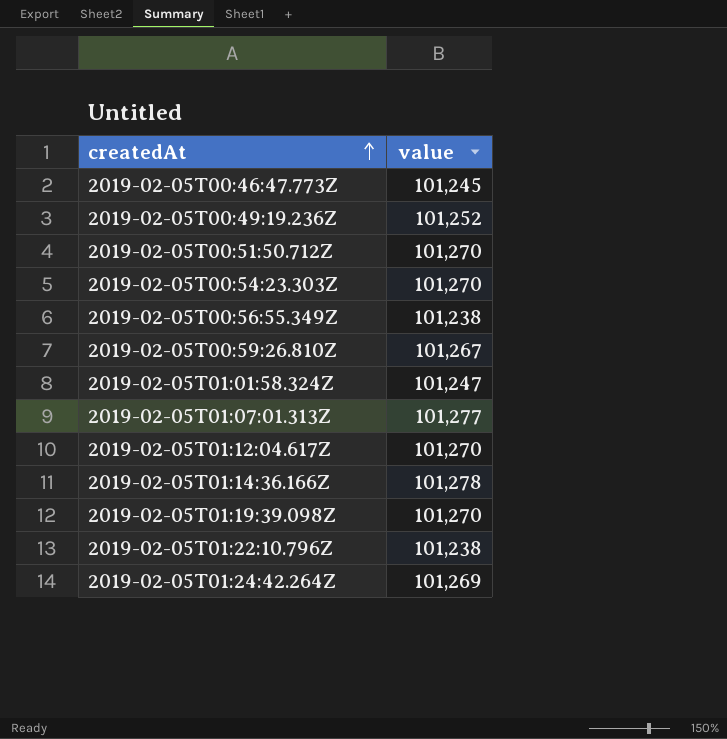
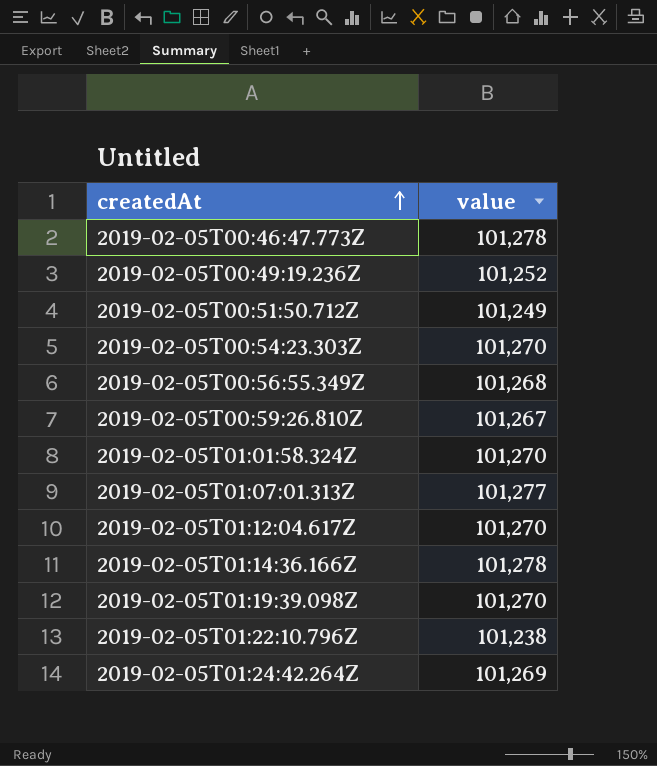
2019-02-05T00:46:47.773Z | value: 101,245 -> 101,278
2019-02-05T00:51:50.712Z | value: 101,270 -> 101,249
2019-02-05T00:56:55.349Z | value: 101,238 -> 101,268
2019-02-05T01:01:58.324Z | value: 101,247 -> 101,270

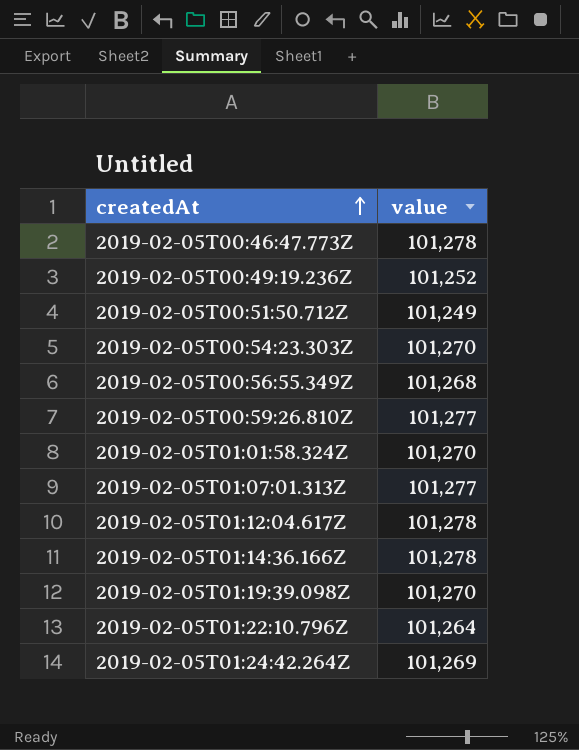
2019-02-05T00:59:26.810Z | value: 101,267 -> 101,277
2019-02-05T01:12:04.617Z | value: 101,270 -> 101,278
2019-02-05T01:22:10.796Z | value: 101,238 -> 101,264

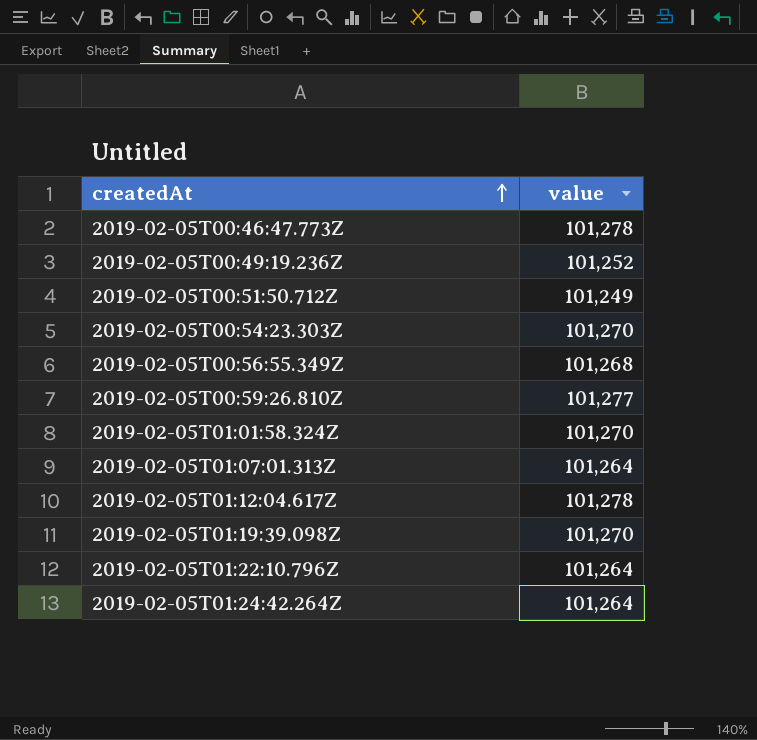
row 2019-02-05T01:14:36.166Z: 101,278 -> none
2019-02-05T01:07:01.313Z | value: 101,277 -> 101,264
2019-02-05T01:24:42.264Z | value: 101,269 -> 101,264

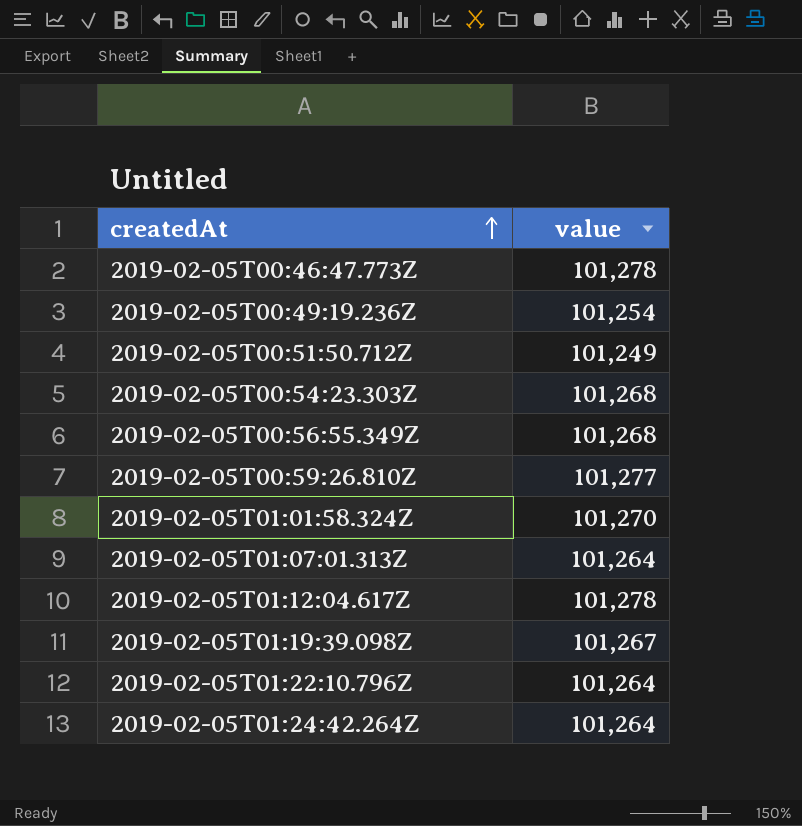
2019-02-05T00:49:19.236Z | value: 101,252 -> 101,254
2019-02-05T00:54:23.303Z | value: 101,270 -> 101,268
2019-02-05T01:19:39.098Z | value: 101,270 -> 101,267

